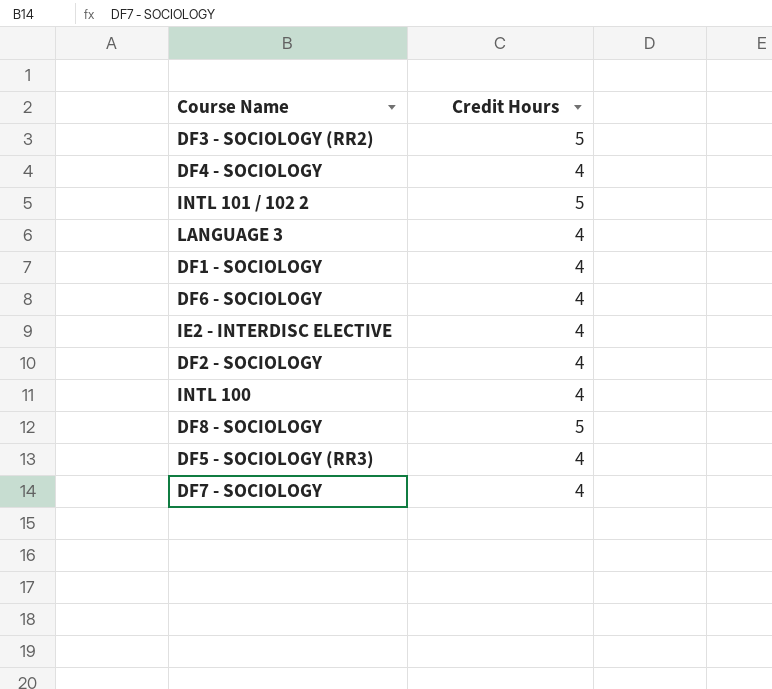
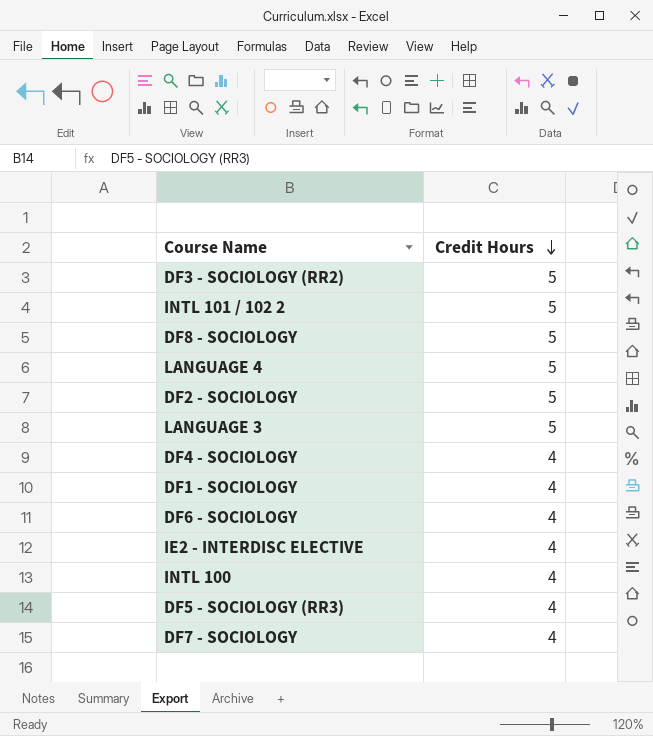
row order: none -> Credit Hours descending
row LANGUAGE 4: none -> 5
DF2 - SOCIOLOGY | Credit Hours: 4 -> 5
LANGUAGE 3 | Credit Hours: 4 -> 5

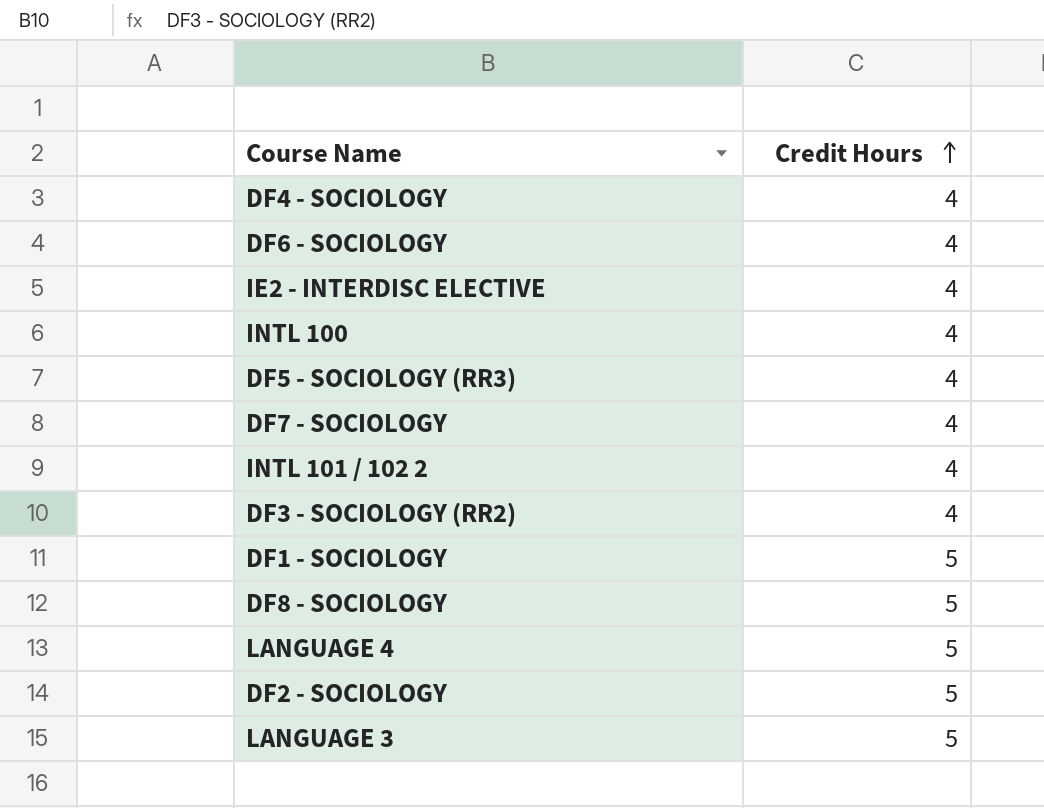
row order: Credit Hours descending -> Credit Hours ascending
INTL 101 / 102 2 | Credit Hours: 5 -> 4
DF3 - SOCIOLOGY (RR2) | Credit Hours: 5 -> 4
DF1 - SOCIOLOGY | Credit Hours: 4 -> 5

